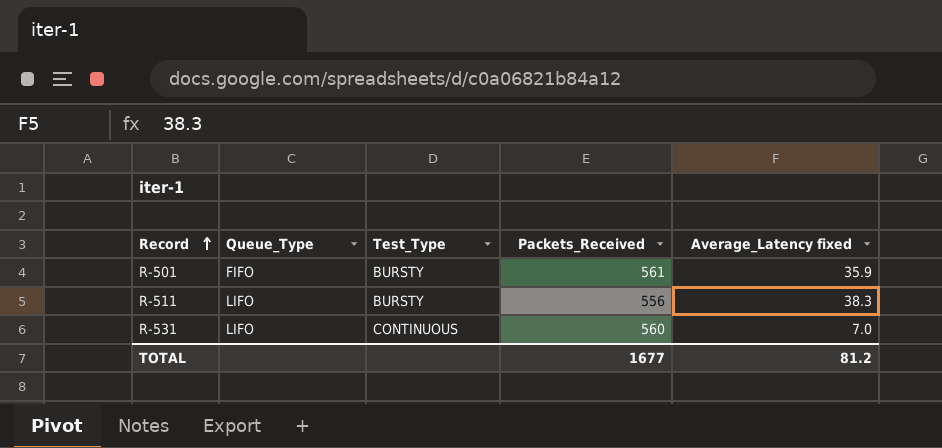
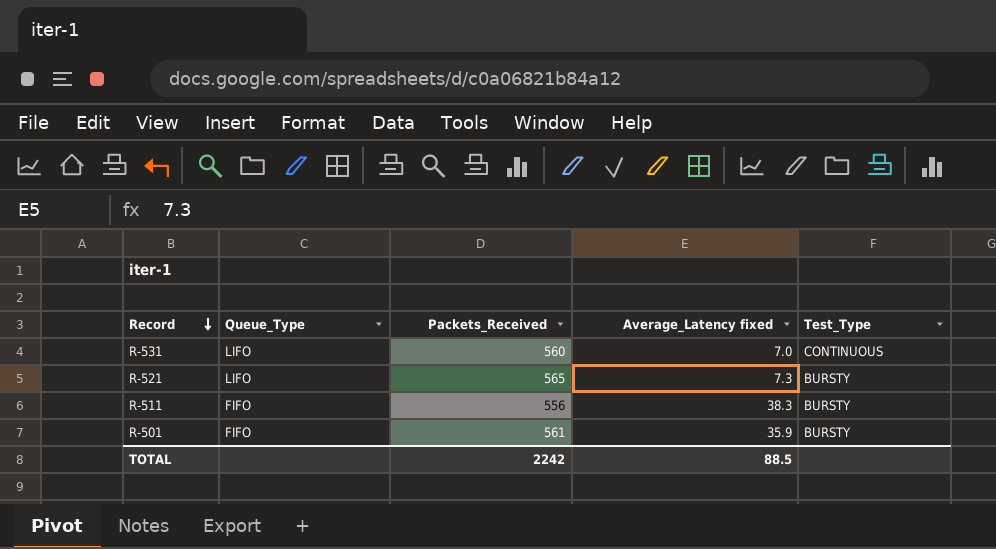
row order: Record ascending -> Record descending
column Test_Type | position: 3 -> 5
row R-521: none -> LIFO | 565 | 7.3 | BURSTY
R-511 | Queue_Type: LIFO -> FIFO
TOTAL | Packets_Received: 1677 -> 2242
TOTAL | Average_Latency fixed: 81.2 -> 88.5

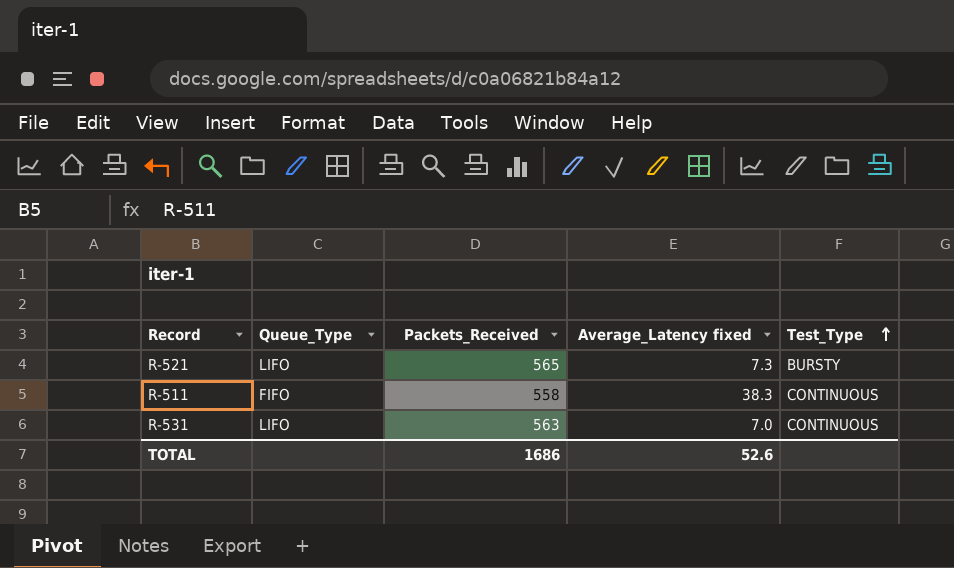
row order: Record descending -> Test_Type ascending
row R-501: FIFO | 561 | 35.9 | BURSTY -> none
R-511 | Packets_Received: 556 -> 558
R-511 | Test_Type: BURSTY -> CONTINUOUS
R-531 | Packets_Received: 560 -> 563
TOTAL | Packets_Received: 2242 -> 1686
TOTAL | Average_Latency fixed: 88.5 -> 52.6

